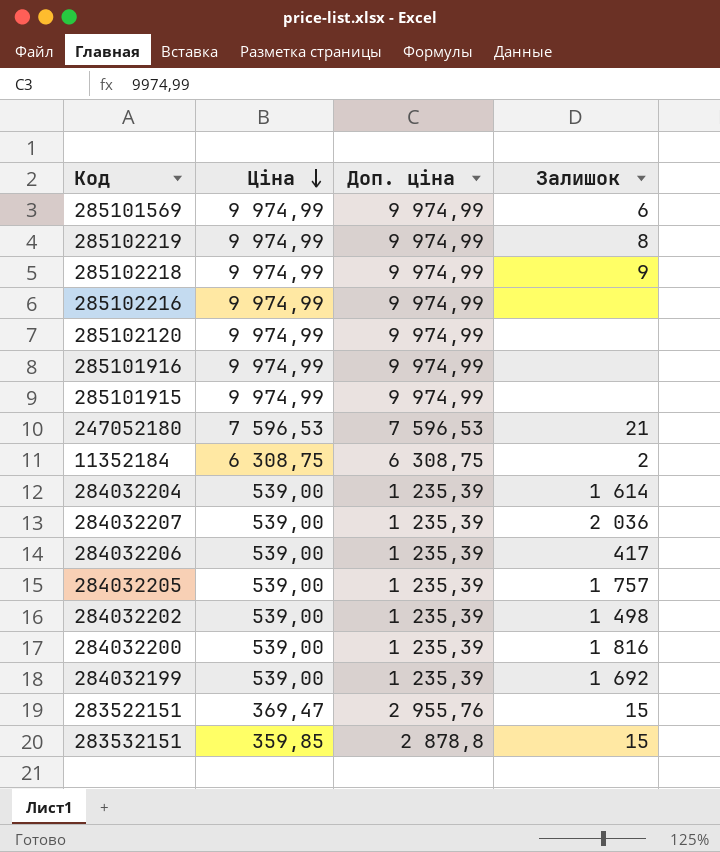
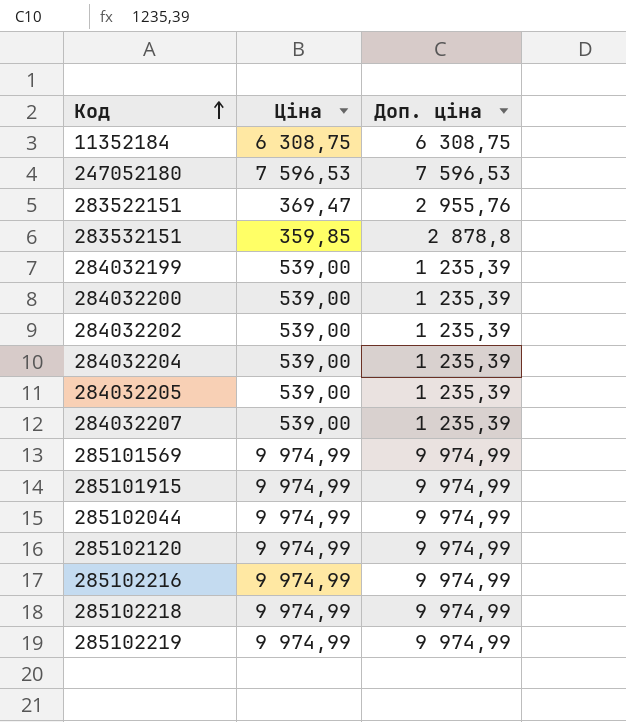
row order: Ціна descending -> Код ascending
column Залишок | position: 4 -> none
row 285101916: 9 974,99 | 9 974,99 | none -> none
row 284032206: 539,00 | 1 235,39 | 417 -> none
row 285102044: none -> 9 974,99 | 9 974,99

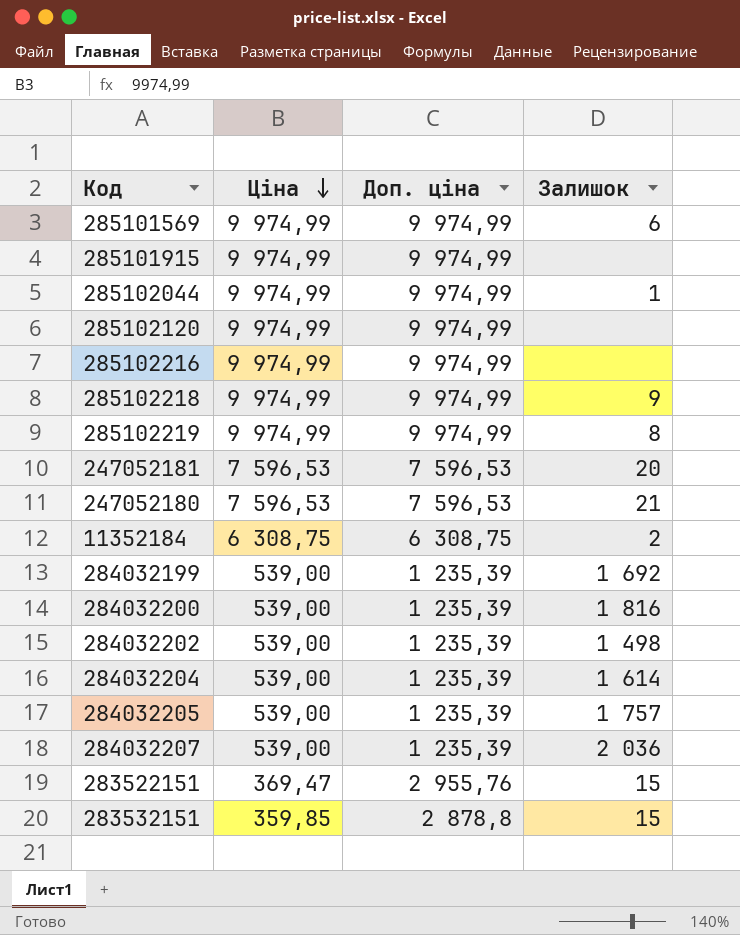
row order: Код ascending -> Ціна descending
column Залишок | position: none -> 4
row 247052181: none -> 7 596,53 | 7 596,53 | 20

